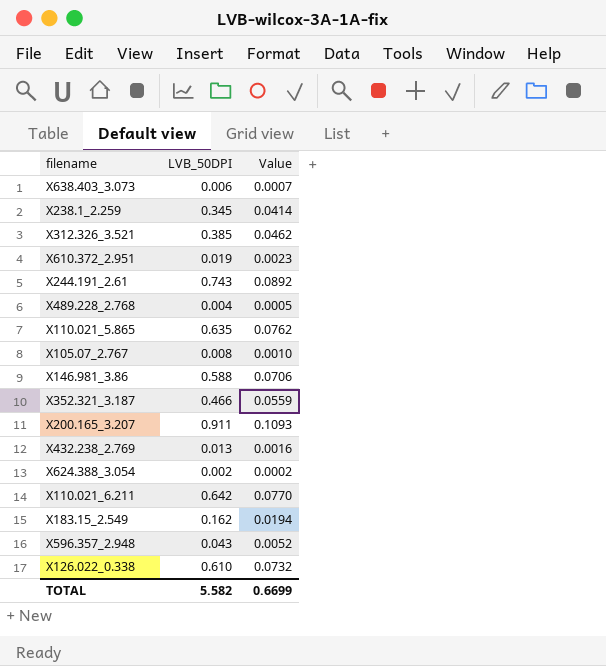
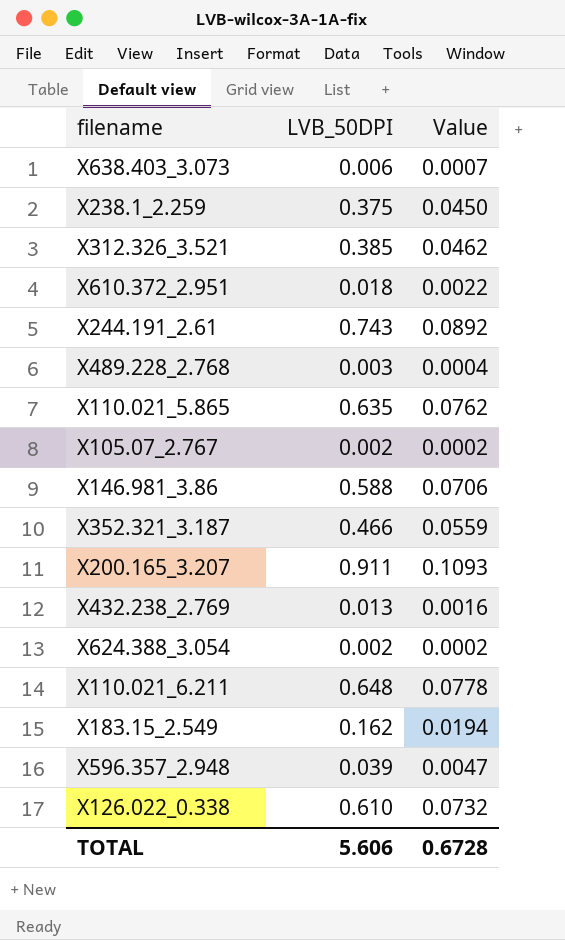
X238.1_2.259 | LVB_50DPI: 0.345 -> 0.375
X238.1_2.259 | Value: 0.0414 -> 0.0450
X610.372_2.951 | LVB_50DPI: 0.019 -> 0.018
X610.372_2.951 | Value: 0.0023 -> 0.0022
X489.228_2.768 | LVB_50DPI: 0.004 -> 0.003
X489.228_2.768 | Value: 0.0005 -> 0.0004
X105.07_2.767 | LVB_50DPI: 0.008 -> 0.002
X105.07_2.767 | Value: 0.0010 -> 0.0002
X110.021_6.211 | LVB_50DPI: 0.642 -> 0.648
X110.021_6.211 | Value: 0.0770 -> 0.0778
X596.357_2.948 | LVB_50DPI: 0.043 -> 0.039
X596.357_2.948 | Value: 0.0052 -> 0.0047
TOTAL | LVB_50DPI: 5.582 -> 5.606
TOTAL | Value: 0.6699 -> 0.6728

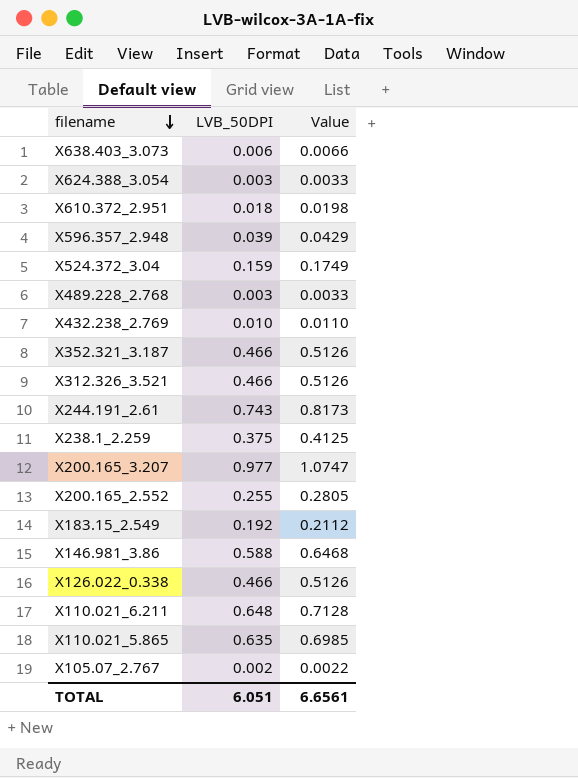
row order: none -> filename descending
column Value | formula: [LVB_50DPI] * 0.12 -> [LVB_50DPI] * 1.1
X624.388_3.054 | LVB_50DPI: 0.002 -> 0.003
row X524.372_3.04: none -> 0.159 | 0.1749
X432.238_2.769 | LVB_50DPI: 0.013 -> 0.010
X312.326_3.521 | LVB_50DPI: 0.385 -> 0.466
X200.165_3.207 | LVB_50DPI: 0.911 -> 0.977
row X200.165_2.552: none -> 0.255 | 0.2805
X183.15_2.549 | LVB_50DPI: 0.162 -> 0.192
X126.022_0.338 | LVB_50DPI: 0.610 -> 0.466
TOTAL | LVB_50DPI: 5.606 -> 6.051
TOTAL | Value: 0.6728 -> 6.6561

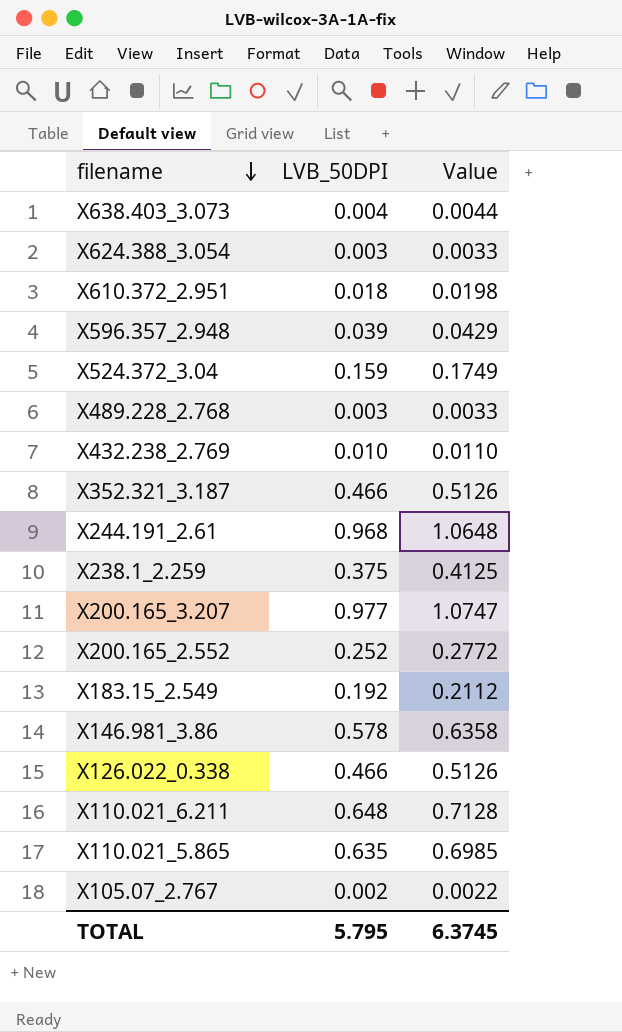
row X312.326_3.521: 0.466 | 0.5126 -> none
X638.403_3.073 | LVB_50DPI: 0.006 -> 0.004
X638.403_3.073 | Value: 0.0066 -> 0.0044
X244.191_2.61 | LVB_50DPI: 0.743 -> 0.968
X244.191_2.61 | Value: 0.8173 -> 1.0648
X200.165_2.552 | LVB_50DPI: 0.255 -> 0.252
X200.165_2.552 | Value: 0.2805 -> 0.2772
X146.981_3.86 | LVB_50DPI: 0.588 -> 0.578
X146.981_3.86 | Value: 0.6468 -> 0.6358
TOTAL | LVB_50DPI: 6.051 -> 5.795
TOTAL | Value: 6.6561 -> 6.3745

